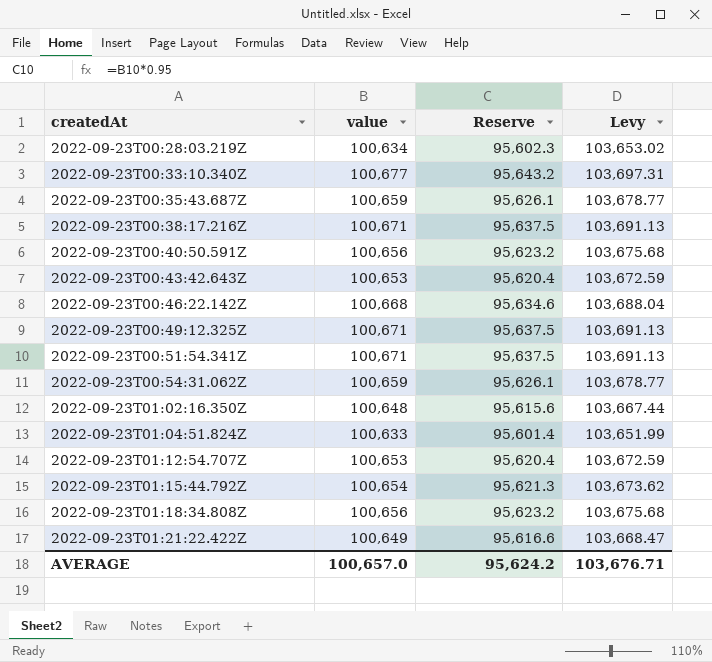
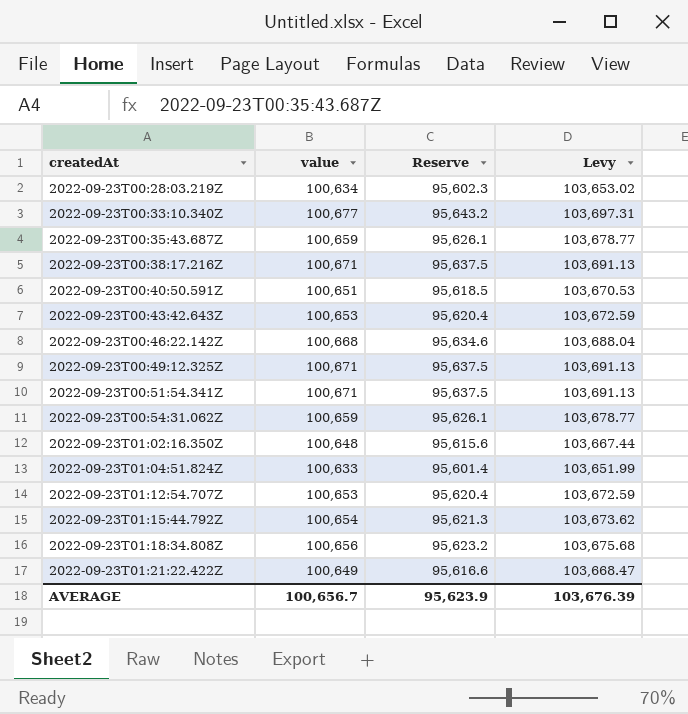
2022-09-23T00:40:50.591Z | value: 100,656 -> 100,651
2022-09-23T00:40:50.591Z | Reserve: 95,623.2 -> 95,618.5
2022-09-23T00:40:50.591Z | Levy: 103,675.68 -> 103,670.53
AVERAGE | value: 100,657.0 -> 100,656.7
AVERAGE | Reserve: 95,624.2 -> 95,623.9
AVERAGE | Levy: 103,676.71 -> 103,676.39

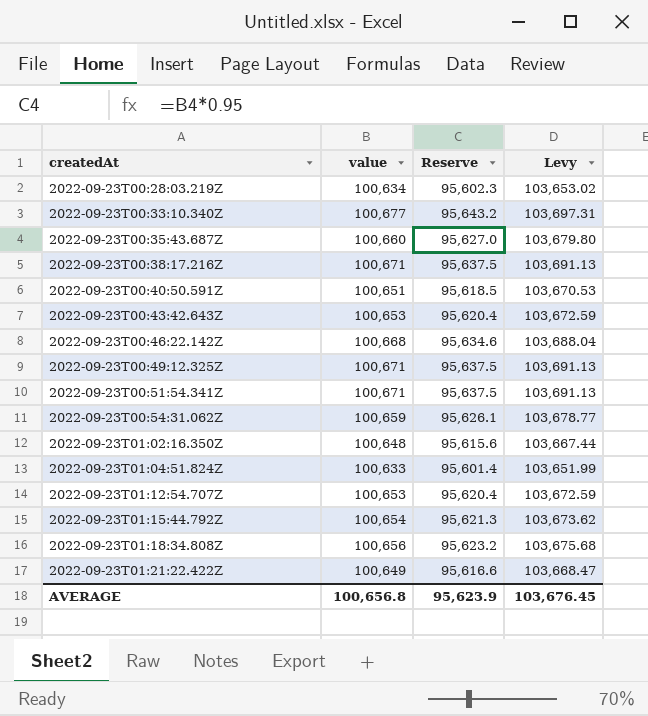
2022-09-23T00:35:43.687Z | value: 100,659 -> 100,660
2022-09-23T00:35:43.687Z | Reserve: 95,626.1 -> 95,627.0
2022-09-23T00:35:43.687Z | Levy: 103,678.77 -> 103,679.80
AVERAGE | value: 100,656.7 -> 100,656.8
AVERAGE | Levy: 103,676.39 -> 103,676.45

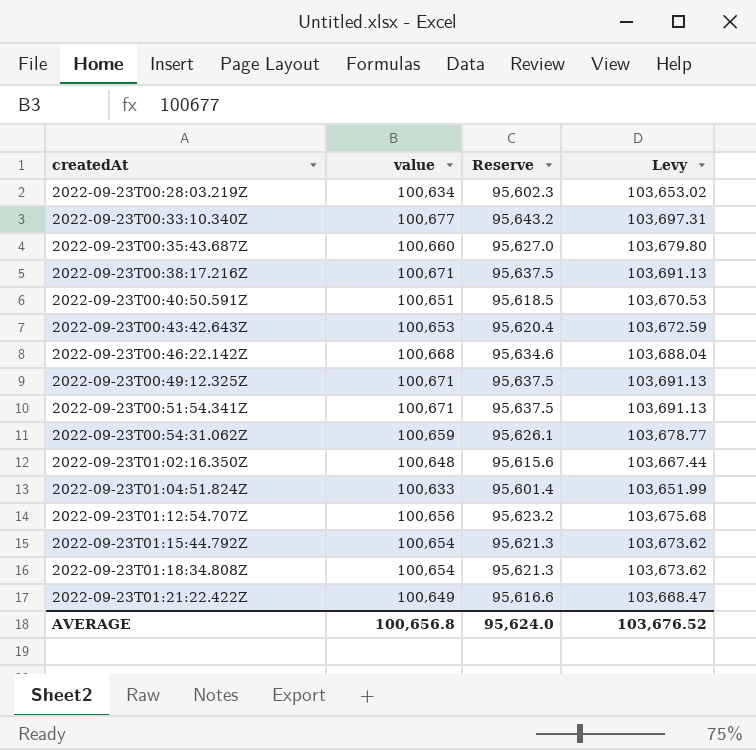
2022-09-23T01:12:54.707Z | value: 100,653 -> 100,656
2022-09-23T01:12:54.707Z | Reserve: 95,620.4 -> 95,623.2
2022-09-23T01:12:54.707Z | Levy: 103,672.59 -> 103,675.68
2022-09-23T01:18:34.808Z | value: 100,656 -> 100,654
2022-09-23T01:18:34.808Z | Reserve: 95,623.2 -> 95,621.3
2022-09-23T01:18:34.808Z | Levy: 103,675.68 -> 103,673.62
AVERAGE | Reserve: 95,623.9 -> 95,624.0
AVERAGE | Levy: 103,676.45 -> 103,676.52

